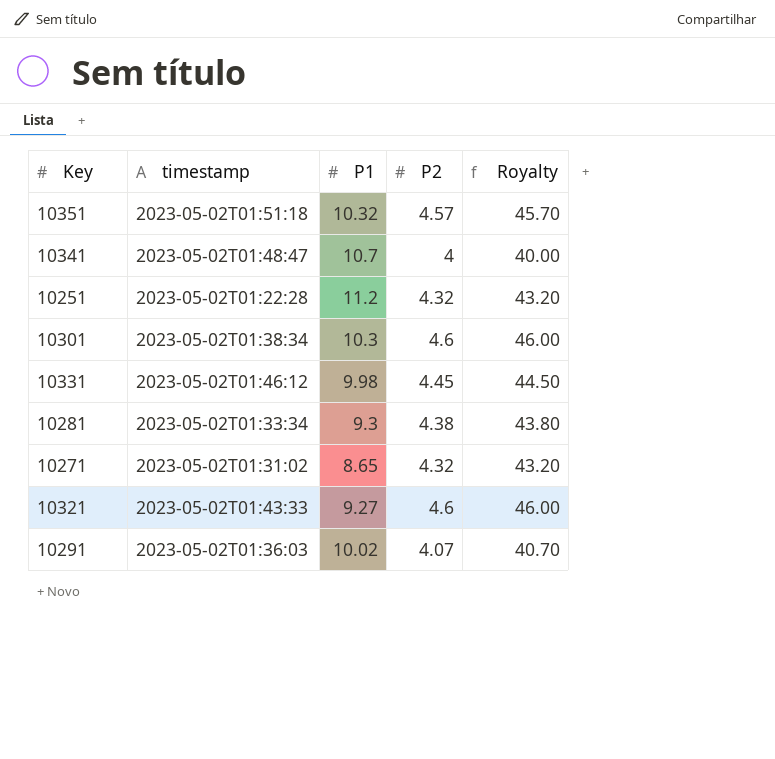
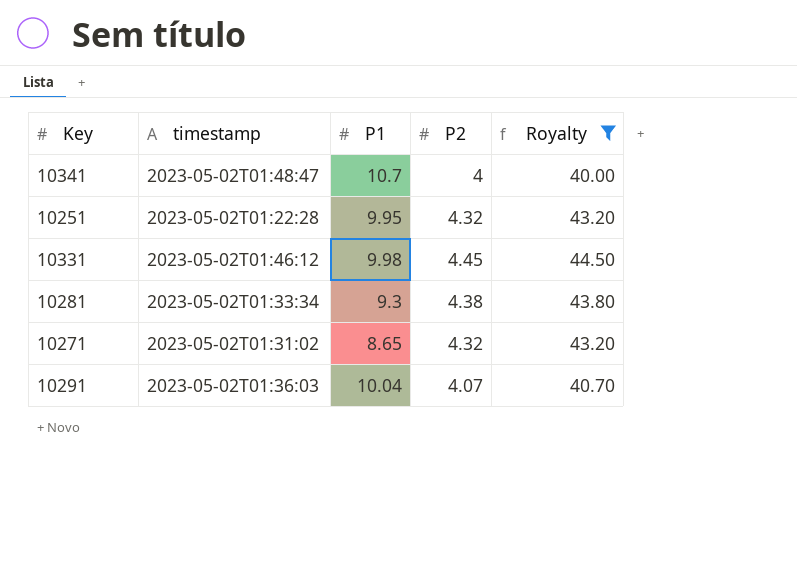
filter: none -> Royalty <= 44.50
10251 | P1: 11.2 -> 9.95
10291 | P1: 10.02 -> 10.04

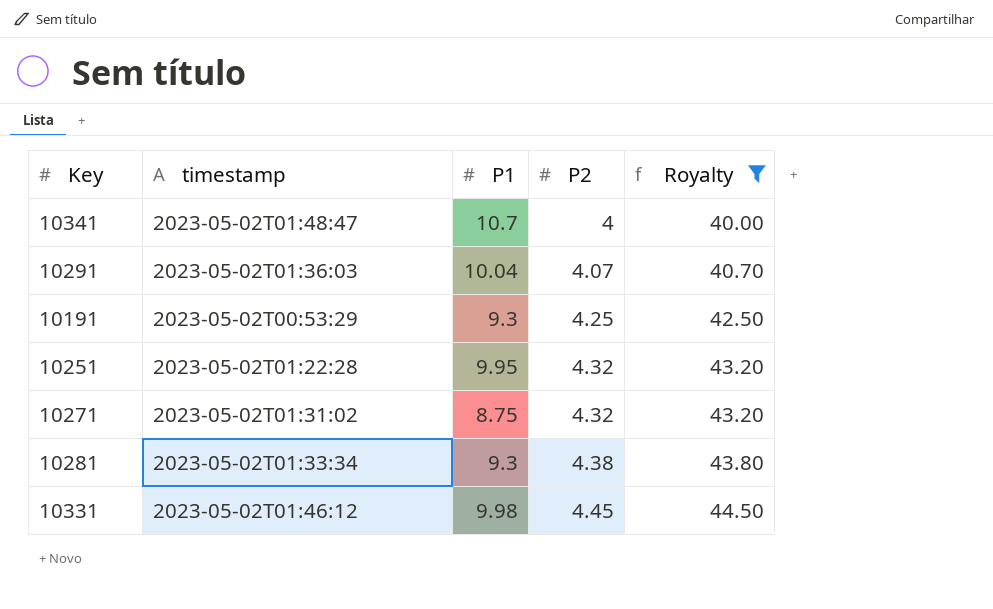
row order: none -> P2 ascending
row 10191: none -> 2023-05-02T00:53:29 | 9.3 | 4.25 | 42.50
10271 | P1: 8.65 -> 8.75

